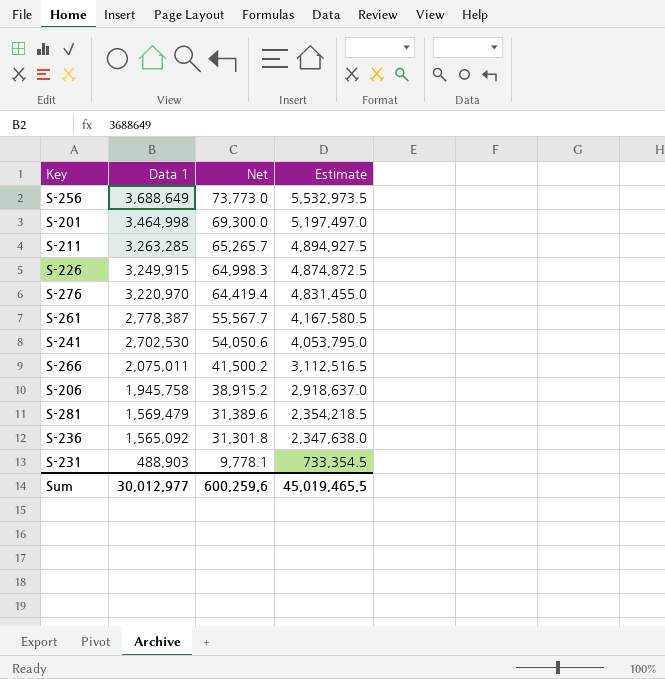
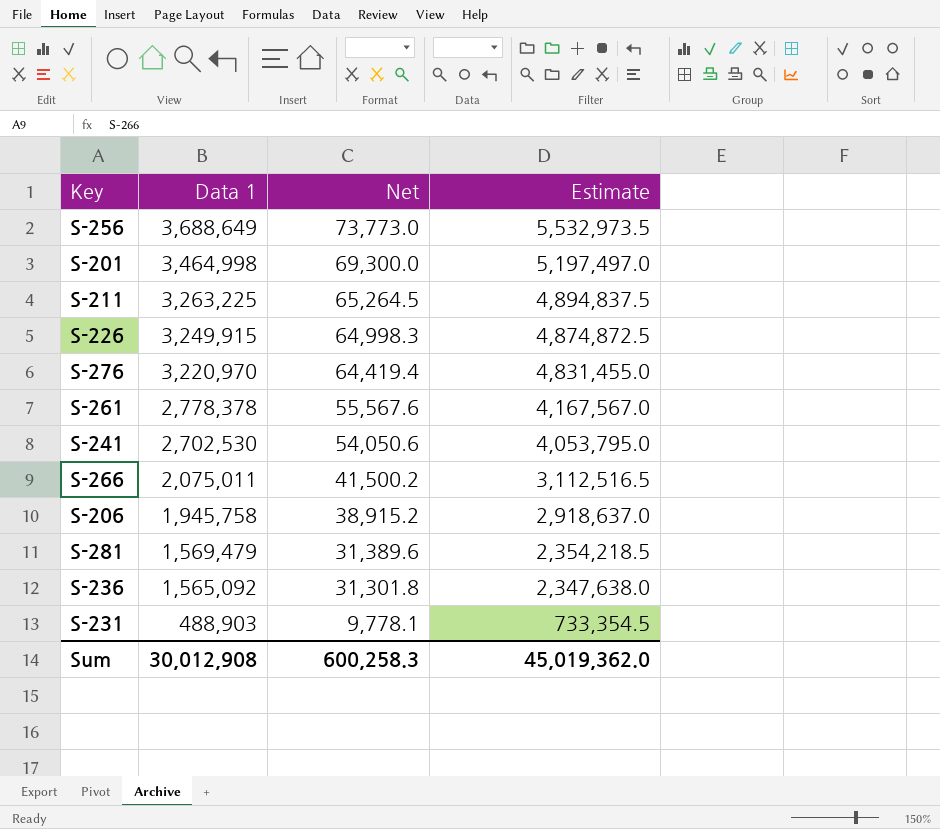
S-211 | Data 1: 3,263,285 -> 3,263,225
S-211 | Net: 65,265.7 -> 65,264.5
S-211 | Estimate: 4,894,927.5 -> 4,894,837.5
S-261 | Data 1: 2,778,387 -> 2,778,378
S-261 | Net: 55,567.7 -> 55,567.6
S-261 | Estimate: 4,167,580.5 -> 4,167,567.0
Sum | Data 1: 30,012,977 -> 30,012,908
Sum | Net: 600,259.6 -> 600,258.3
Sum | Estimate: 45,019,465.5 -> 45,019,362.0

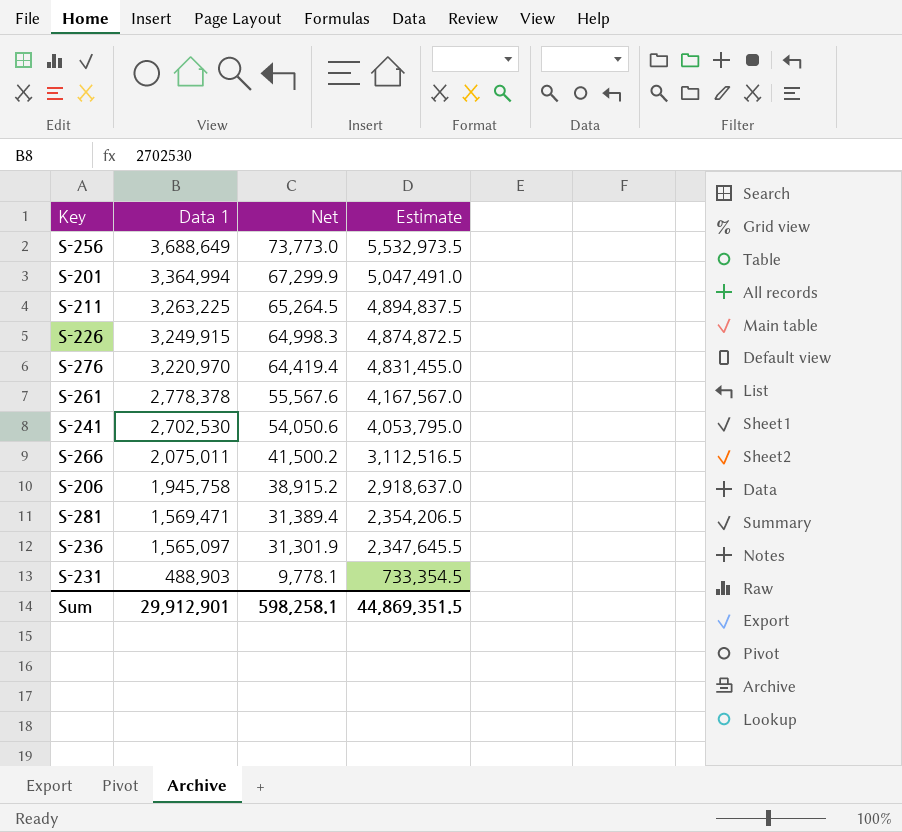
S-201 | Data 1: 3,464,998 -> 3,364,994
S-201 | Net: 69,300.0 -> 67,299.9
S-201 | Estimate: 5,197,497.0 -> 5,047,491.0
S-281 | Data 1: 1,569,479 -> 1,569,471
S-281 | Net: 31,389.6 -> 31,389.4
S-281 | Estimate: 2,354,218.5 -> 2,354,206.5
S-236 | Data 1: 1,565,092 -> 1,565,097
S-236 | Net: 31,301.8 -> 31,301.9
S-236 | Estimate: 2,347,638.0 -> 2,347,645.5
Sum | Data 1: 30,012,908 -> 29,912,901
Sum | Net: 600,258.3 -> 598,258.1
Sum | Estimate: 45,019,362.0 -> 44,869,351.5

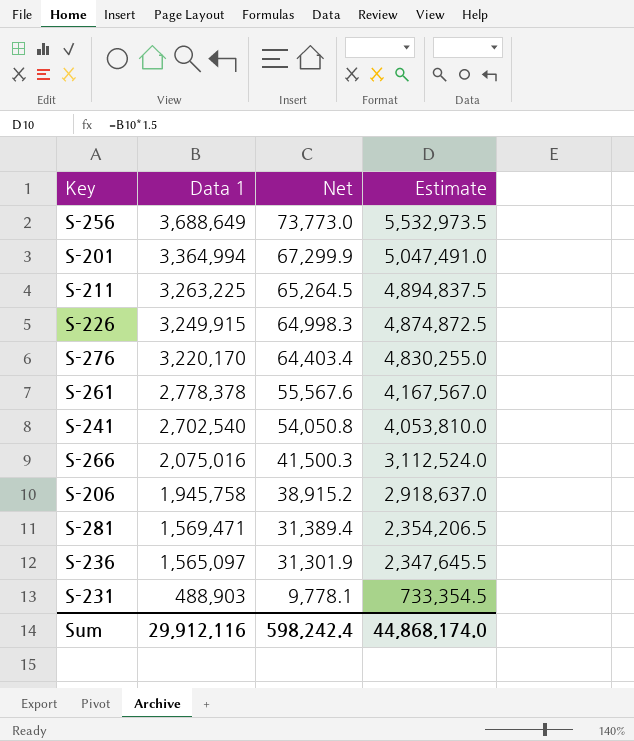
S-276 | Data 1: 3,220,970 -> 3,220,170
S-276 | Net: 64,419.4 -> 64,403.4
S-276 | Estimate: 4,831,455.0 -> 4,830,255.0
S-241 | Data 1: 2,702,530 -> 2,702,540
S-241 | Net: 54,050.6 -> 54,050.8
S-241 | Estimate: 4,053,795.0 -> 4,053,810.0
S-266 | Data 1: 2,075,011 -> 2,075,016
S-266 | Net: 41,500.2 -> 41,500.3
S-266 | Estimate: 3,112,516.5 -> 3,112,524.0
Sum | Data 1: 29,912,901 -> 29,912,116
Sum | Net: 598,258.1 -> 598,242.4
Sum | Estimate: 44,869,351.5 -> 44,868,174.0

